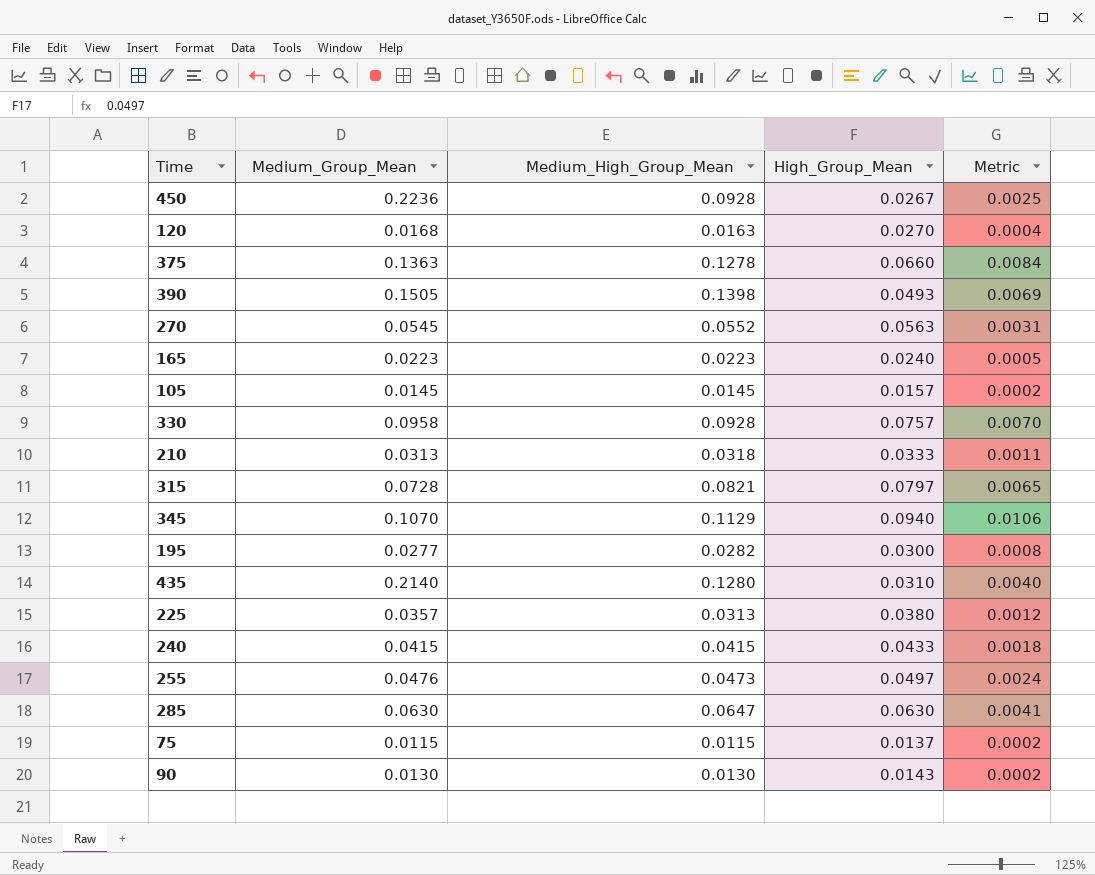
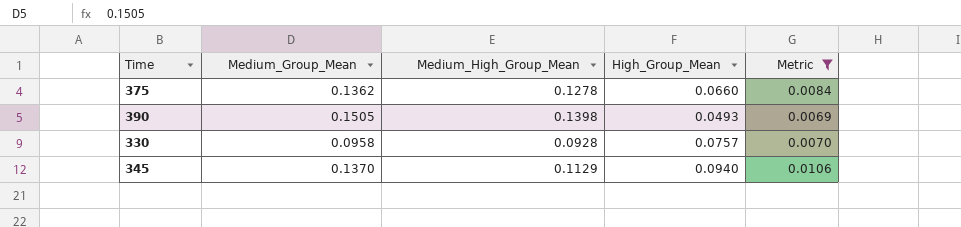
filter: none -> Metric >= 0.0069
375 | Medium_Group_Mean: 0.1363 -> 0.1362
345 | Medium_Group_Mean: 0.1070 -> 0.1370

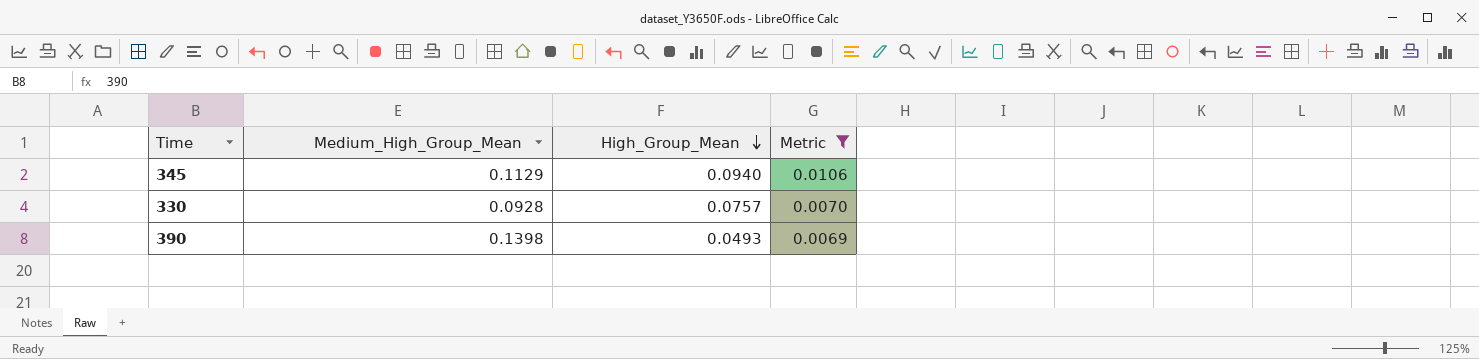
row order: none -> High_Group_Mean descending
column Medium_Group_Mean | position: 2 -> none
row 375: 0.1362 | 0.1278 | 0.0660 | 0.0084 -> none

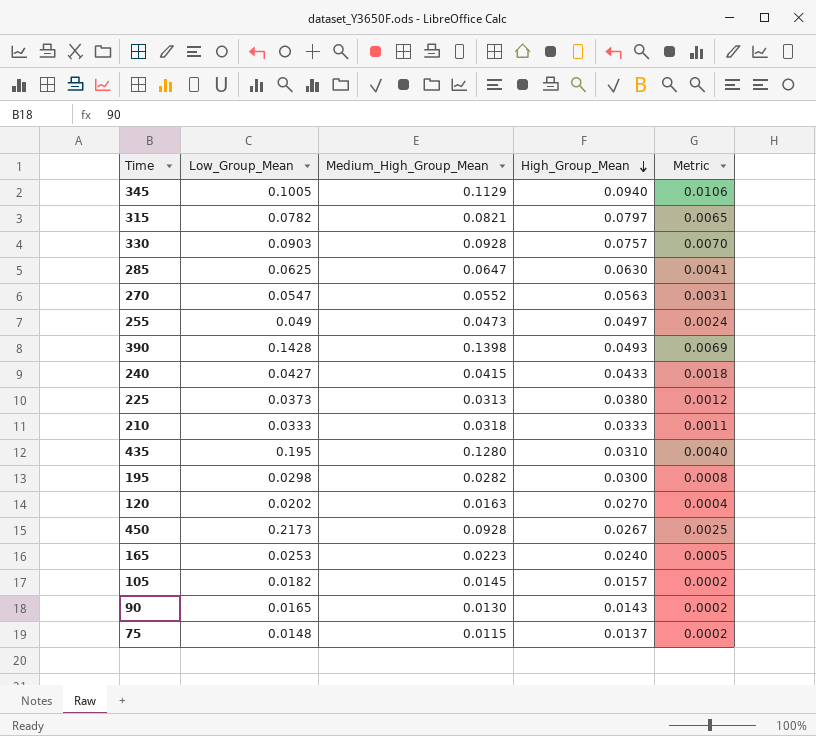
filter: Metric >= 0.0069 -> none
column Low_Group_Mean | position: none -> 2

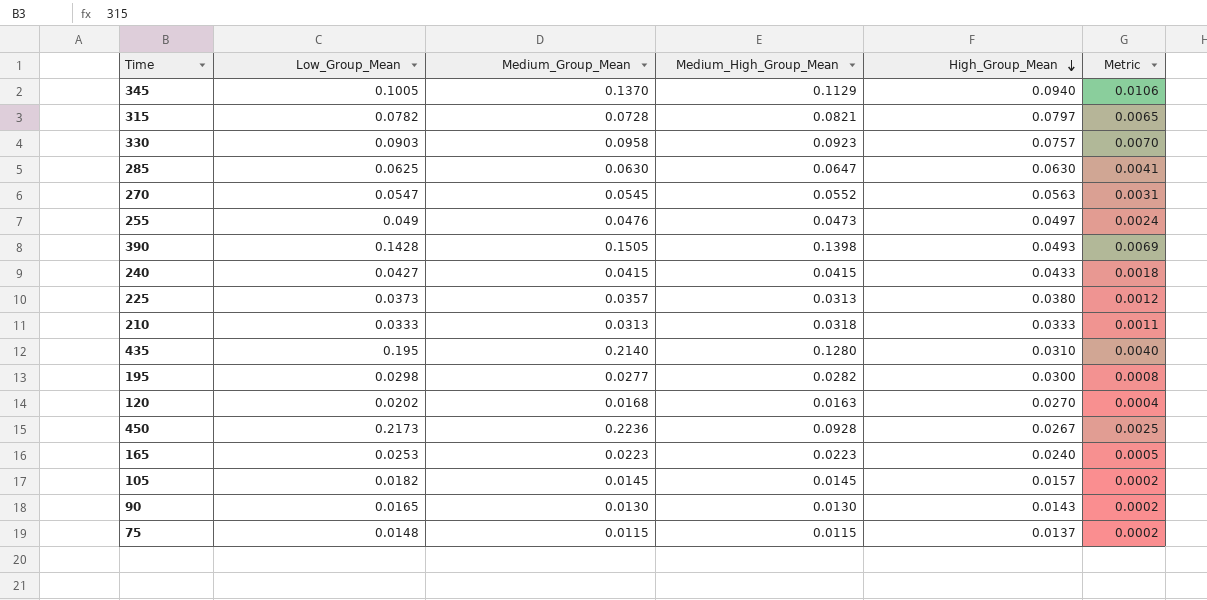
column Medium_Group_Mean | position: none -> 3
330 | Medium_High_Group_Mean: 0.0928 -> 0.0923

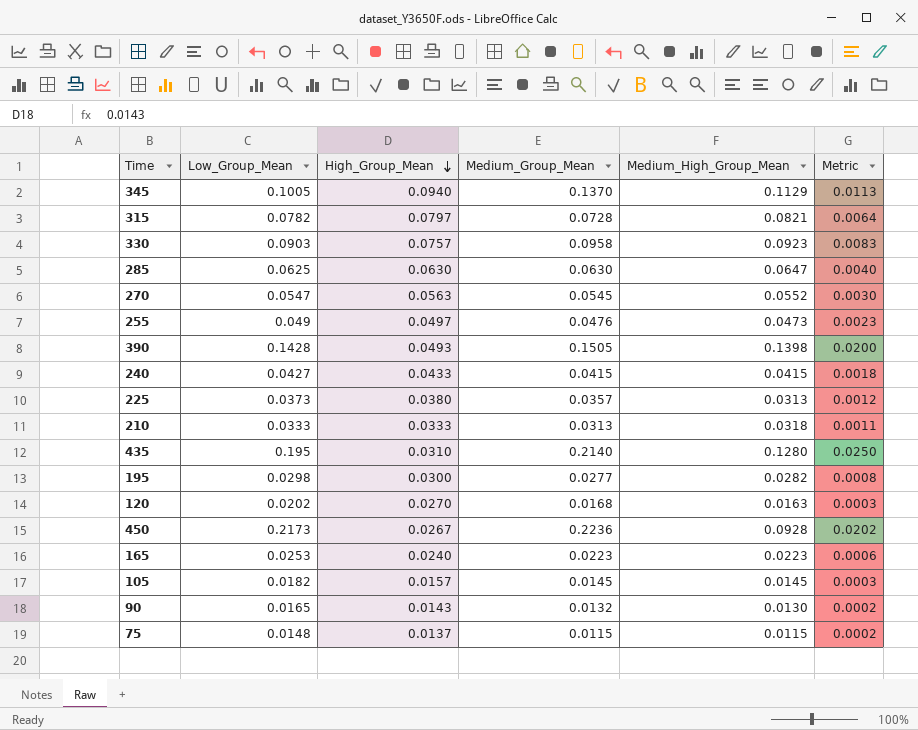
column High_Group_Mean | position: 5 -> 3
column Metric | formula: [Medium_High_Group_Mean] * [High_Group_Mean] -> [Low_Group_Mean] * [Medium_High_Group_Mean]
90 | Medium_Group_Mean: 0.0130 -> 0.0132

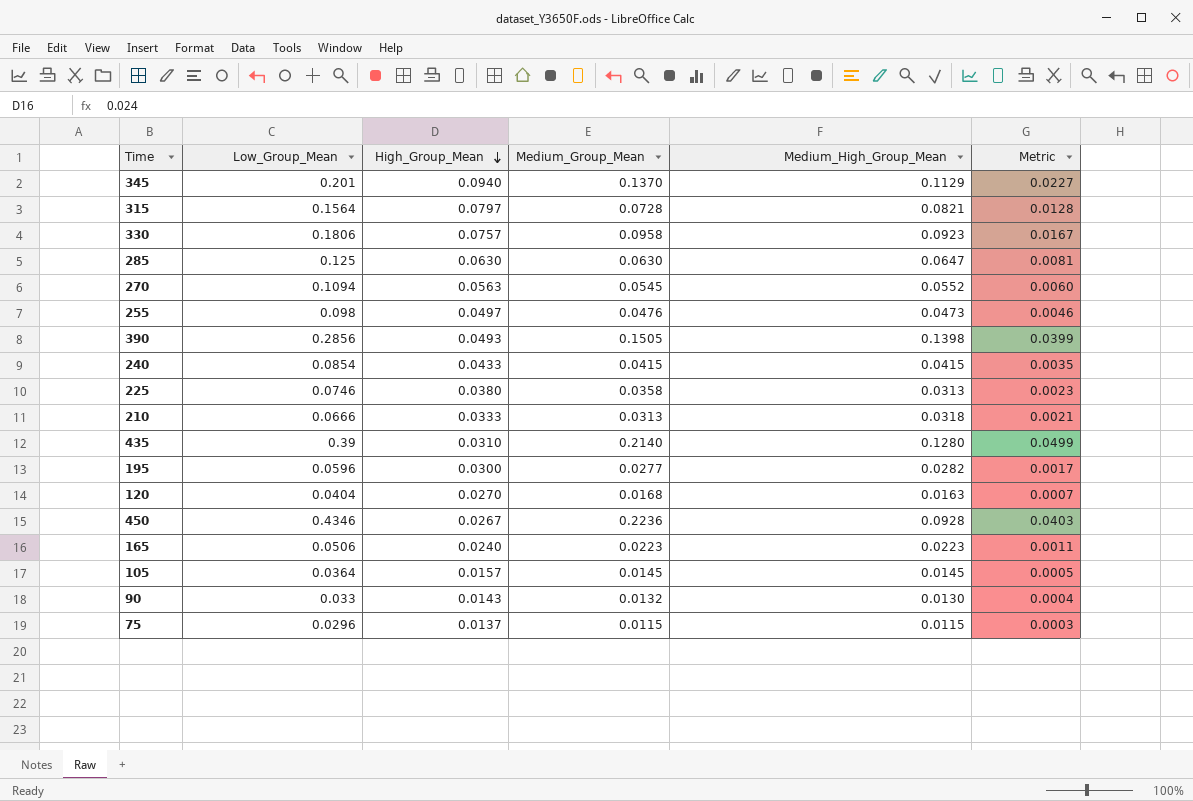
345 | Low_Group_Mean: 0.1005 -> 0.201
345 | Metric: 0.0113 -> 0.0227
315 | Low_Group_Mean: 0.0782 -> 0.1564
315 | Metric: 0.0064 -> 0.0128
330 | Low_Group_Mean: 0.0903 -> 0.1806
330 | Metric: 0.0083 -> 0.0167
285 | Low_Group_Mean: 0.0625 -> 0.125
285 | Metric: 0.0040 -> 0.0081
270 | Low_Group_Mean: 0.0547 -> 0.1094
270 | Metric: 0.0030 -> 0.0060
255 | Low_Group_Mean: 0.049 -> 0.098
255 | Metric: 0.0023 -> 0.0046
390 | Low_Group_Mean: 0.1428 -> 0.2856
390 | Metric: 0.0200 -> 0.0399
240 | Low_Group_Mean: 0.0427 -> 0.0854
240 | Metric: 0.0018 -> 0.0035
225 | Low_Group_Mean: 0.0373 -> 0.0746
225 | Medium_Group_Mean: 0.0357 -> 0.0358
225 | Metric: 0.0012 -> 0.0023
210 | Low_Group_Mean: 0.0333 -> 0.0666
210 | Metric: 0.0011 -> 0.0021
435 | Low_Group_Mean: 0.195 -> 0.39
435 | Metric: 0.0250 -> 0.0499
195 | Low_Group_Mean: 0.0298 -> 0.0596
195 | Metric: 0.0008 -> 0.0017
120 | Low_Group_Mean: 0.0202 -> 0.0404
120 | Metric: 0.0003 -> 0.0007
450 | Low_Group_Mean: 0.2173 -> 0.4346
450 | Metric: 0.0202 -> 0.0403
165 | Low_Group_Mean: 0.0253 -> 0.0506
165 | Metric: 0.0006 -> 0.0011
105 | Low_Group_Mean: 0.0182 -> 0.0364
105 | Metric: 0.0003 -> 0.0005
90 | Low_Group_Mean: 0.0165 -> 0.033
90 | Metric: 0.0002 -> 0.0004
75 | Low_Group_Mean: 0.0148 -> 0.0296
75 | Metric: 0.0002 -> 0.0003

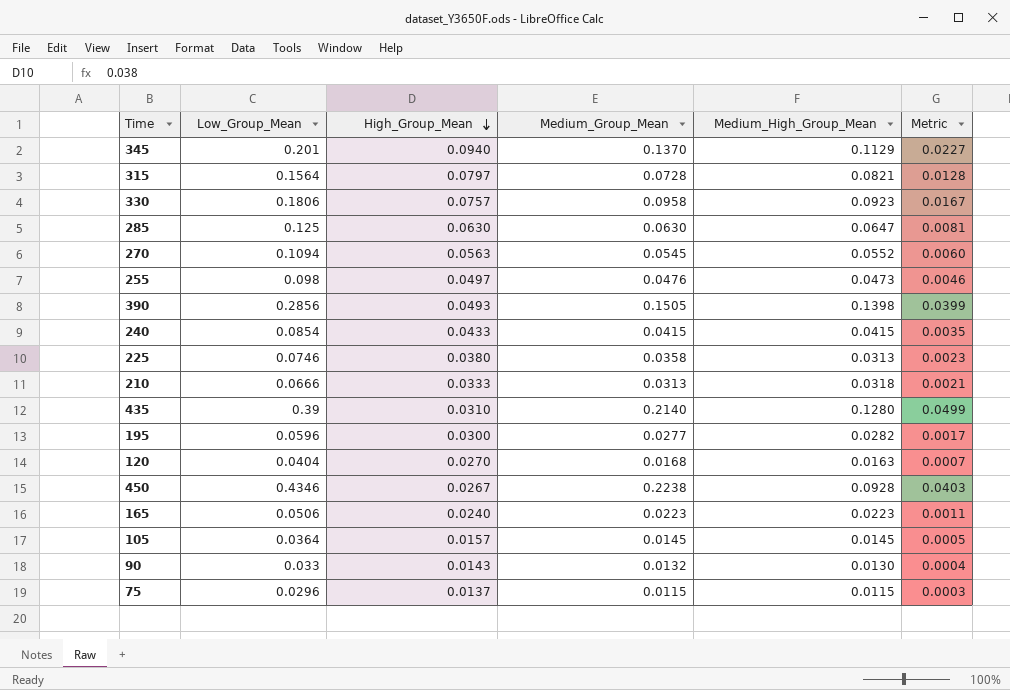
450 | Medium_Group_Mean: 0.2236 -> 0.2238

